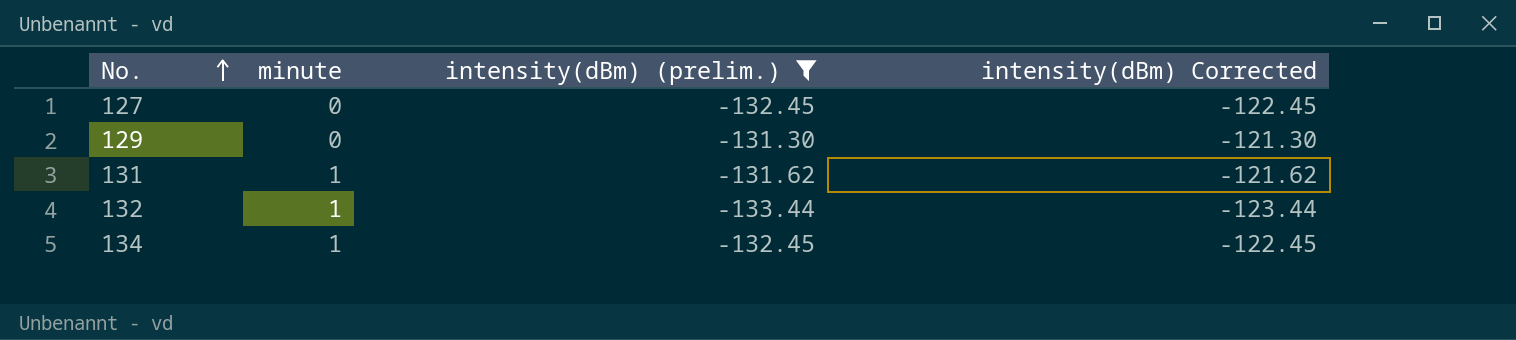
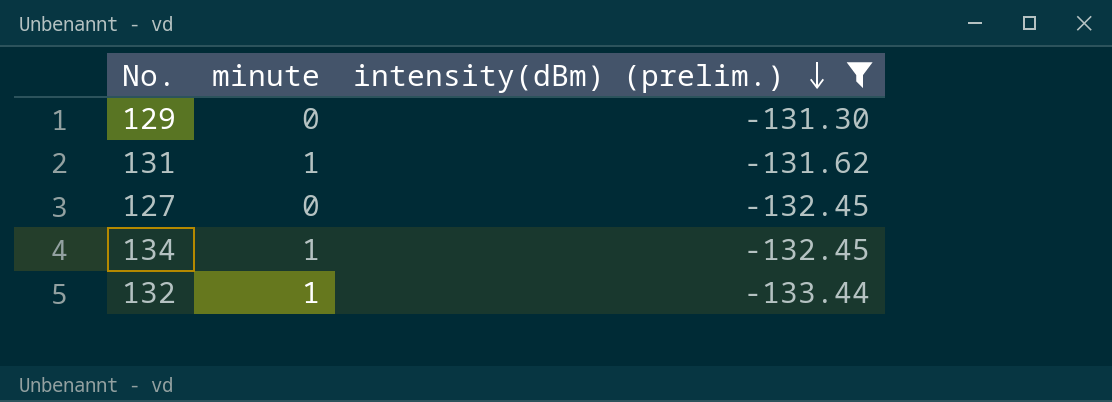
row order: No. ascending -> intensity(dBm) (prelim.) descending
column intensity(dBm) Corrected | formula: [intensity(dBm) (prelim.)] + 10 -> none

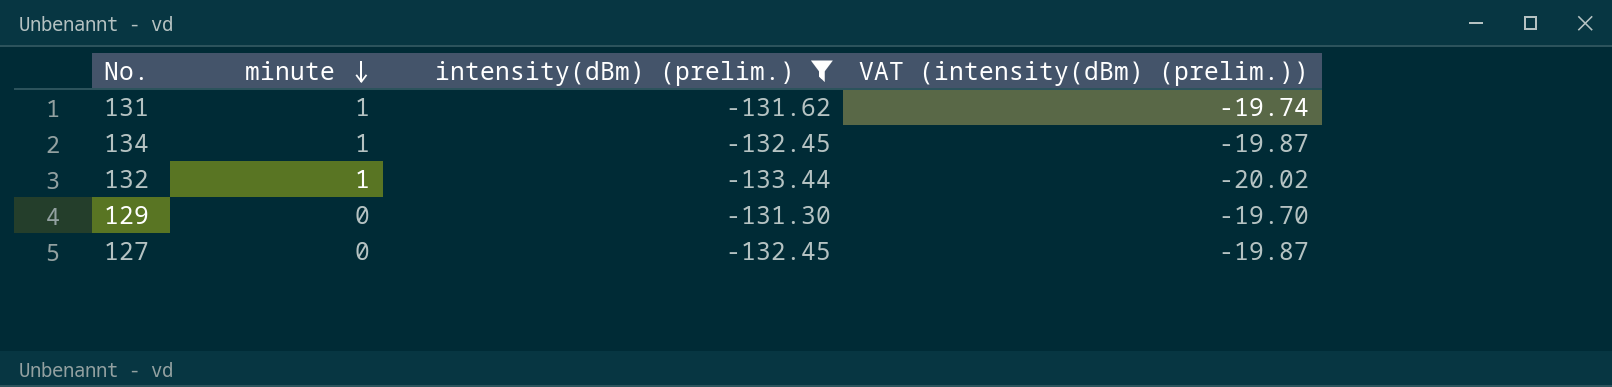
row order: intensity(dBm) (prelim.) descending -> minute descending
column VAT (intensity(dBm) (prelim.)) | formula: none -> [intensity(dBm) (prelim.)] * 0.15

